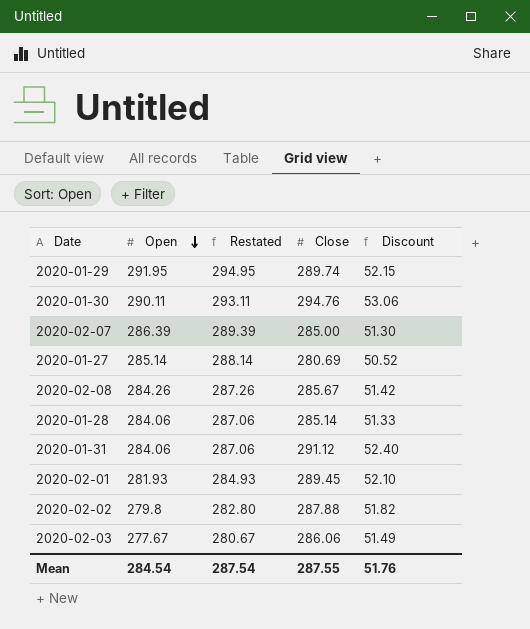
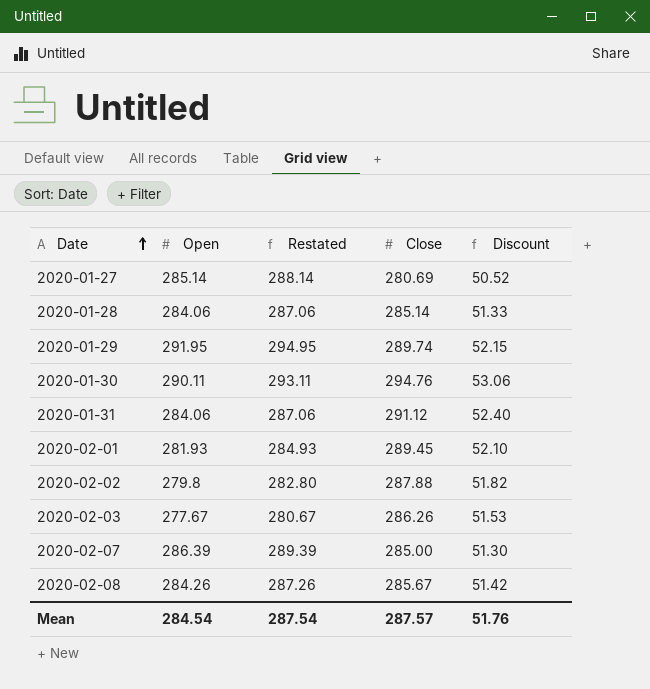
row order: Open descending -> Date ascending
2020-02-03 | Close: 286.06 -> 286.26
2020-02-03 | Discount: 51.49 -> 51.53
Mean | Close: 287.55 -> 287.57

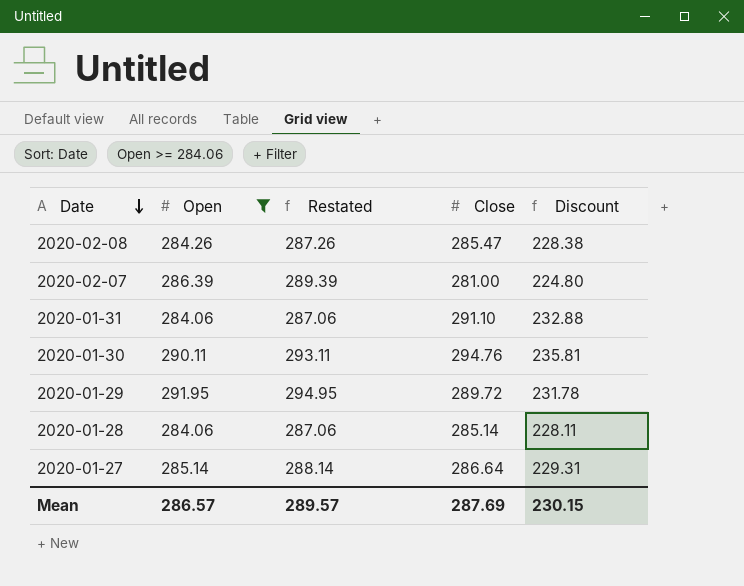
filter: none -> Open >= 284.06
row order: Date ascending -> Date descending
column Discount | formula: [Close] * 0.18 -> [Close] * 0.8
2020-02-08 | Close: 285.67 -> 285.47
2020-02-07 | Close: 285.00 -> 281.00
2020-01-31 | Close: 291.12 -> 291.10
2020-01-29 | Close: 289.74 -> 289.72
2020-01-27 | Close: 280.69 -> 286.64
Mean | Open: 284.54 -> 286.57
Mean | Restated: 287.54 -> 289.57
Mean | Close: 287.57 -> 287.69
Mean | Discount: 51.76 -> 230.15

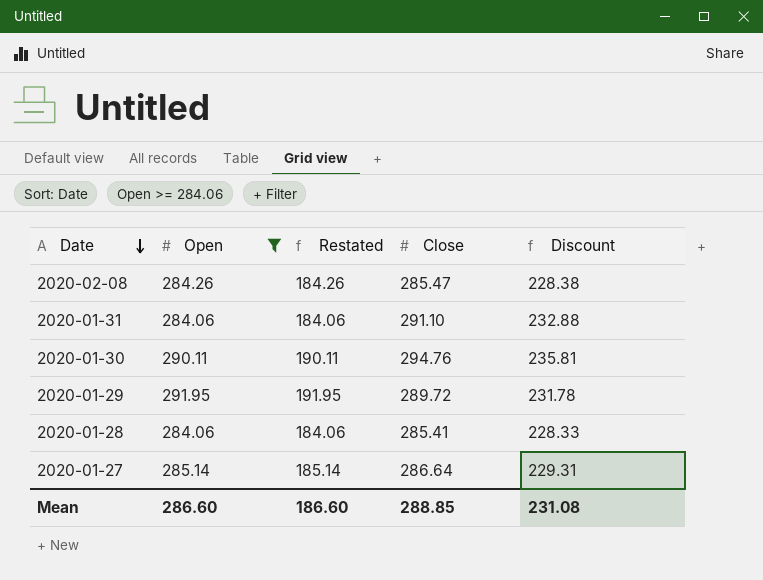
column Restated | formula: [Open] + 3 -> [Open] - 100
row 2020-02-07: 286.39 | 289.39 | 281.00 | 224.80 -> none
2020-01-28 | Close: 285.14 -> 285.41
2020-01-28 | Discount: 228.11 -> 228.33
Mean | Open: 286.57 -> 286.60
Mean | Restated: 289.57 -> 186.60
Mean | Close: 287.69 -> 288.85
Mean | Discount: 230.15 -> 231.08

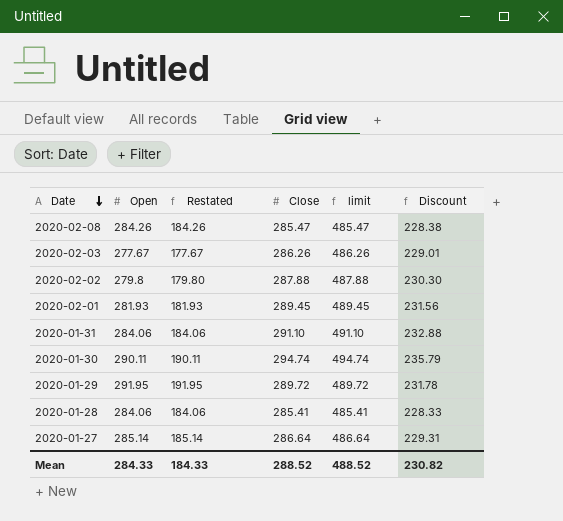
filter: Open >= 284.06 -> none
column limit | formula: none -> [Close] + 200
2020-01-30 | Close: 294.76 -> 294.74
2020-01-30 | Discount: 235.81 -> 235.79
Mean | Open: 286.60 -> 284.33
Mean | Restated: 186.60 -> 184.33
Mean | Close: 288.85 -> 288.52
Mean | Discount: 231.08 -> 230.82

